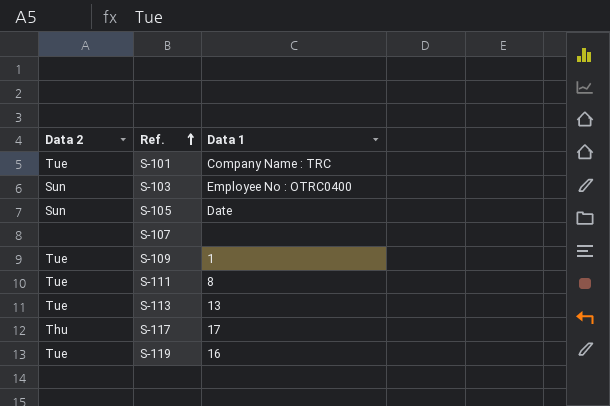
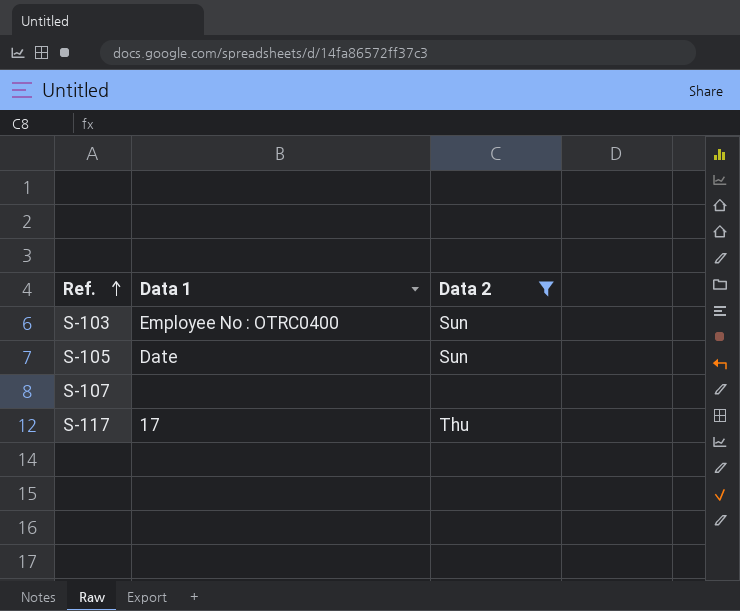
filter: none -> Data 2 != Tue
column Data 2 | position: 1 -> 3

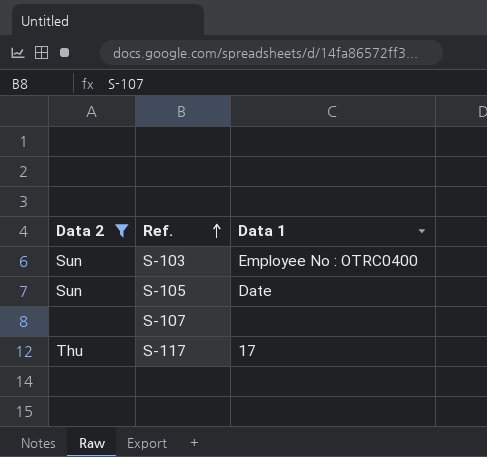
column Data 2 | position: 3 -> 1

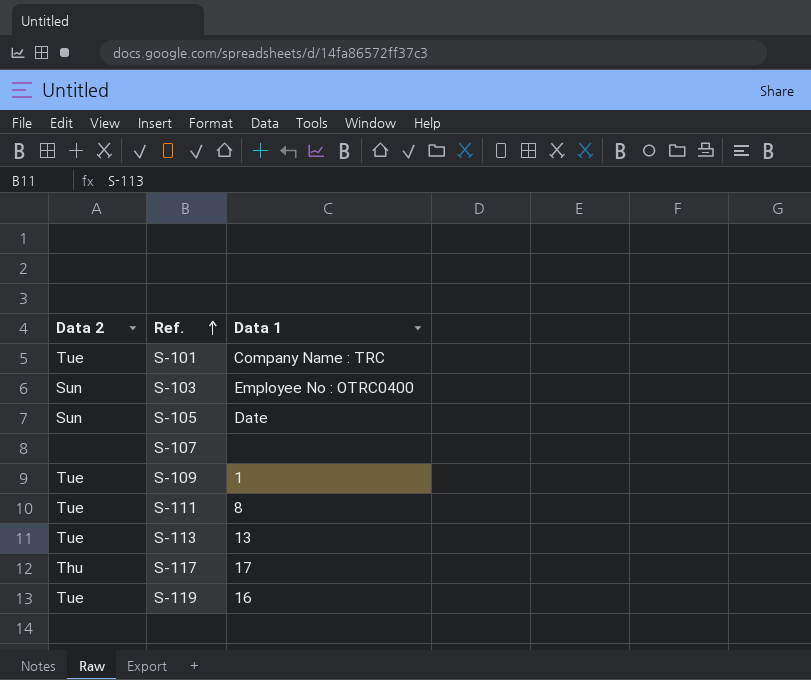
filter: Data 2 != Tue -> none

